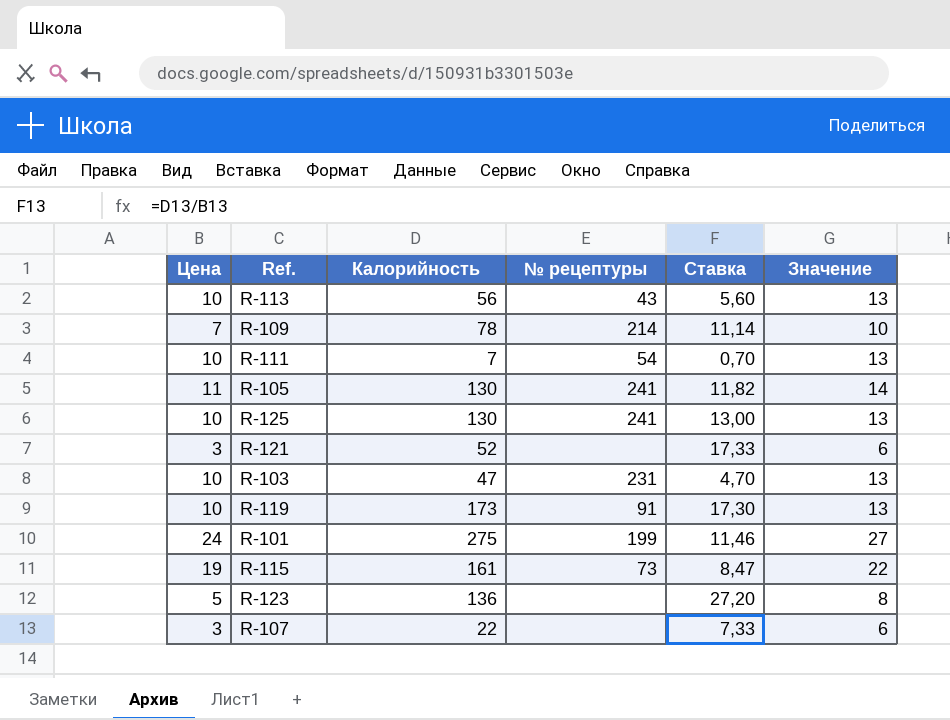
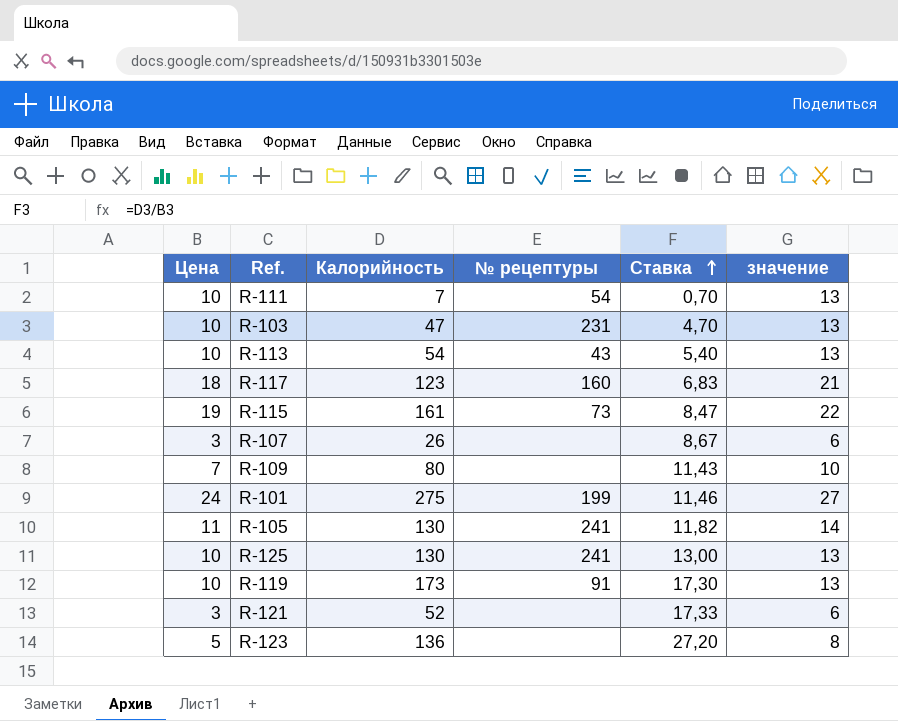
row order: none -> Ставка ascending
column name: Значение -> значение
R-113 | Калорийность: 56 -> 54
R-113 | Ставка: 5,60 -> 5,40
row R-117: none -> 18 | 123 | 160 | 6,83 | 21
R-107 | Калорийность: 22 -> 26
R-107 | Ставка: 7,33 -> 8,67
R-109 | Калорийность: 78 -> 80
R-109 | № рецептуры: 214 -> none
R-109 | Ставка: 11,14 -> 11,43

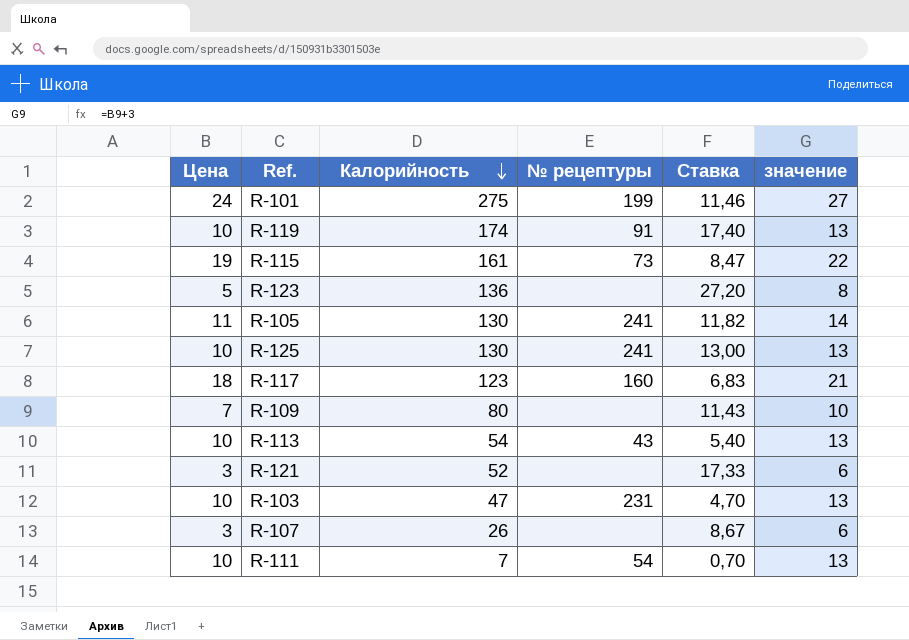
row order: Ставка ascending -> Калорийность descending
R-119 | Калорийность: 173 -> 174
R-119 | Ставка: 17,30 -> 17,40

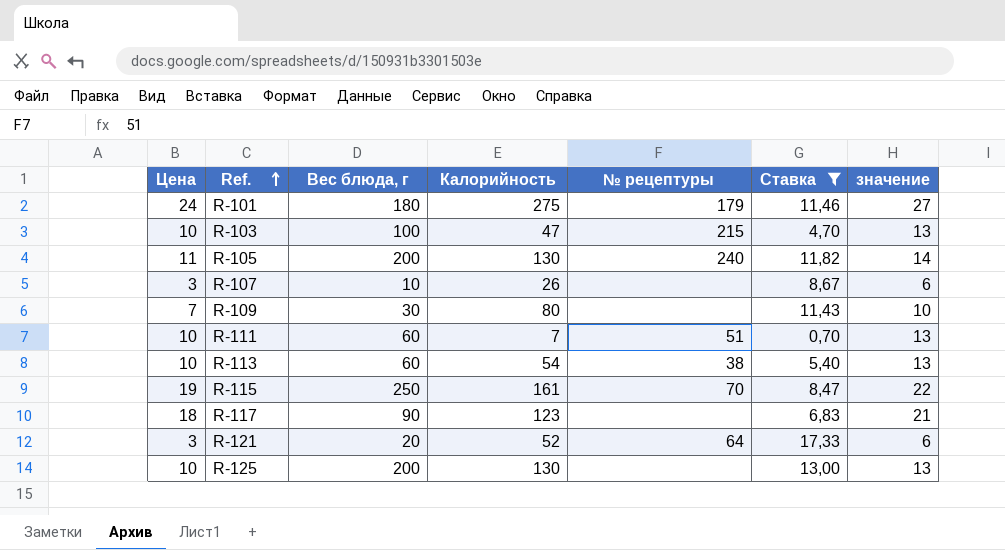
filter: none -> Ставка <= 17,33
row order: Калорийность descending -> Ref. ascending
column Вес блюда, г | position: none -> 3
R-101 | № рецептуры: 199 -> 179
R-103 | № рецептуры: 231 -> 215
R-105 | № рецептуры: 241 -> 240
R-111 | № рецептуры: 54 -> 51
R-113 | № рецептуры: 43 -> 38
R-115 | № рецептуры: 73 -> 70
R-117 | № рецептуры: 160 -> none
R-121 | № рецептуры: none -> 64
R-125 | № рецептуры: 241 -> none

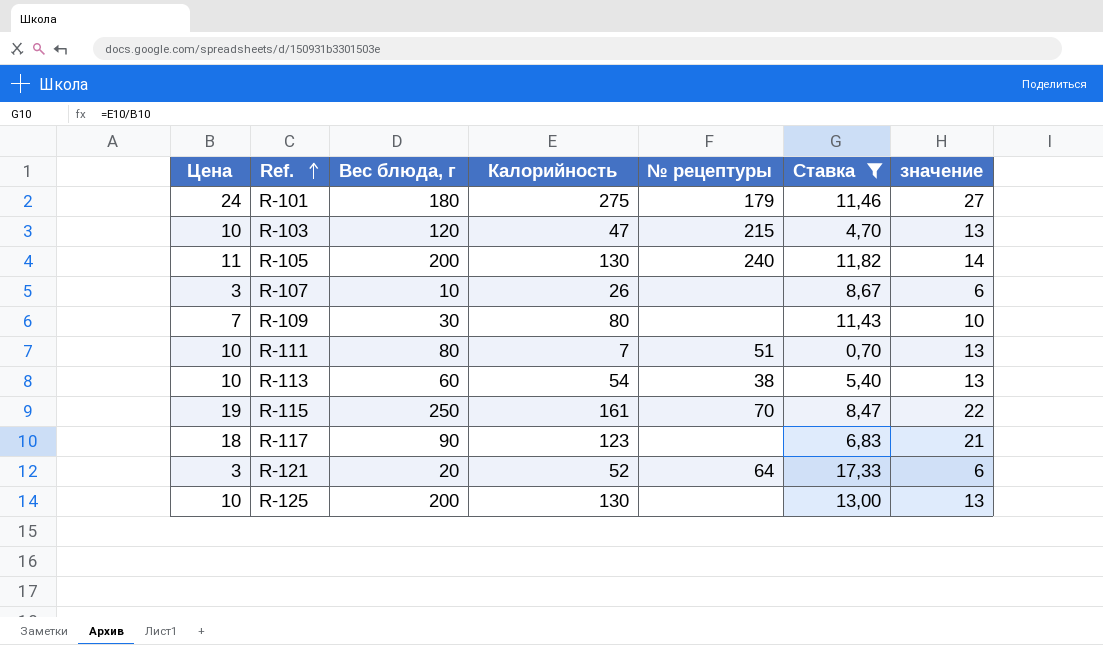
R-103 | Вес блюда, г: 100 -> 120
R-111 | Вес блюда, г: 60 -> 80

